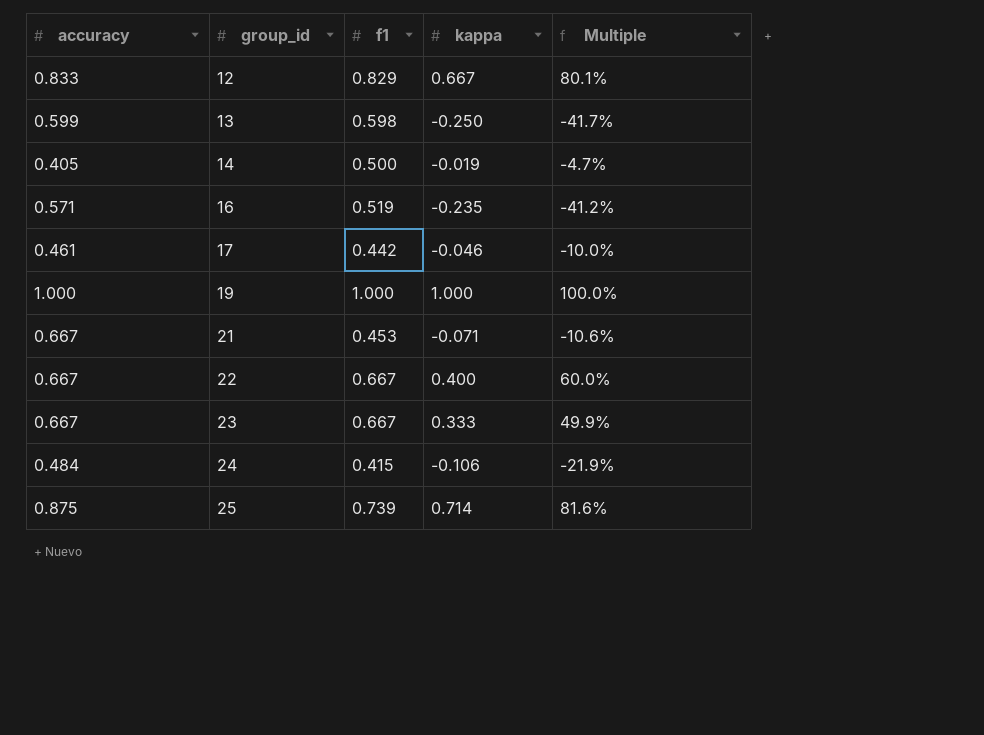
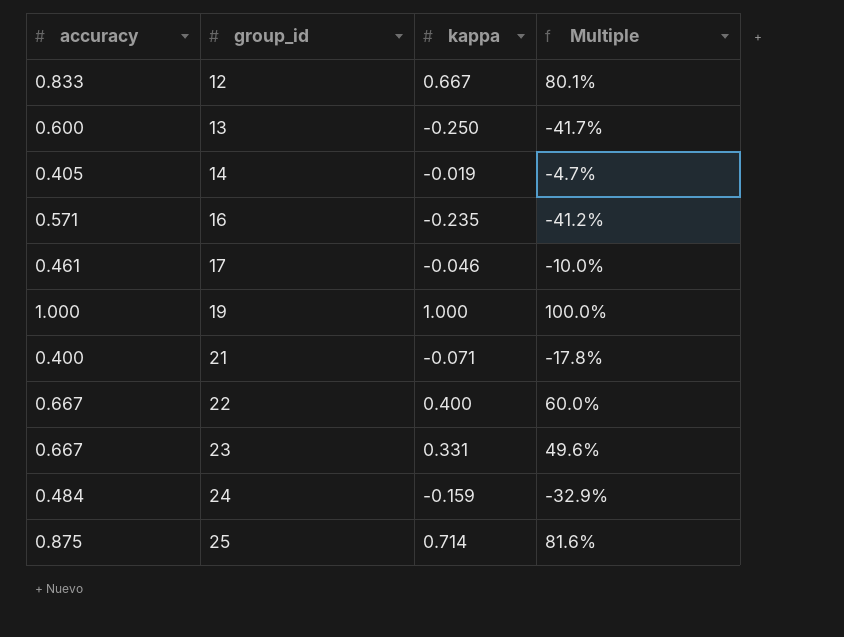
column f1 | position: 3 -> none
13 | accuracy: 0.599 -> 0.600
21 | accuracy: 0.667 -> 0.400
21 | Multiple: -10.6% -> -17.8%
23 | kappa: 0.333 -> 0.331
23 | Multiple: 49.9% -> 49.6%
24 | kappa: -0.106 -> -0.159
24 | Multiple: -21.9% -> -32.9%

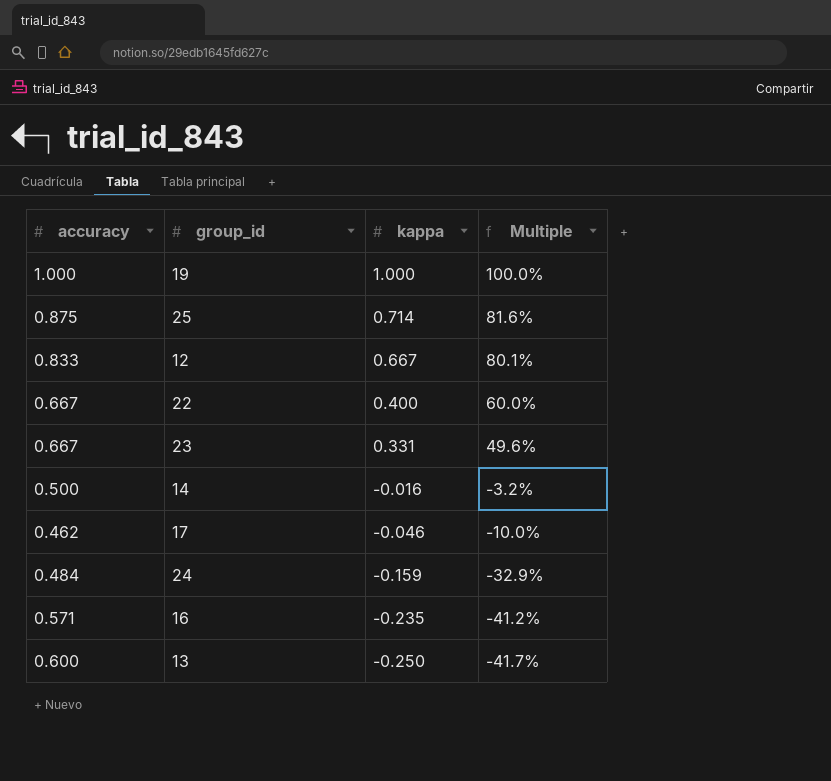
row order: group_id ascending -> kappa descending
row 21: 0.400 | -0.071 | -17.8% -> none
14 | accuracy: 0.405 -> 0.500
14 | kappa: -0.019 -> -0.016
14 | Multiple: -4.7% -> -3.2%
17 | accuracy: 0.461 -> 0.462

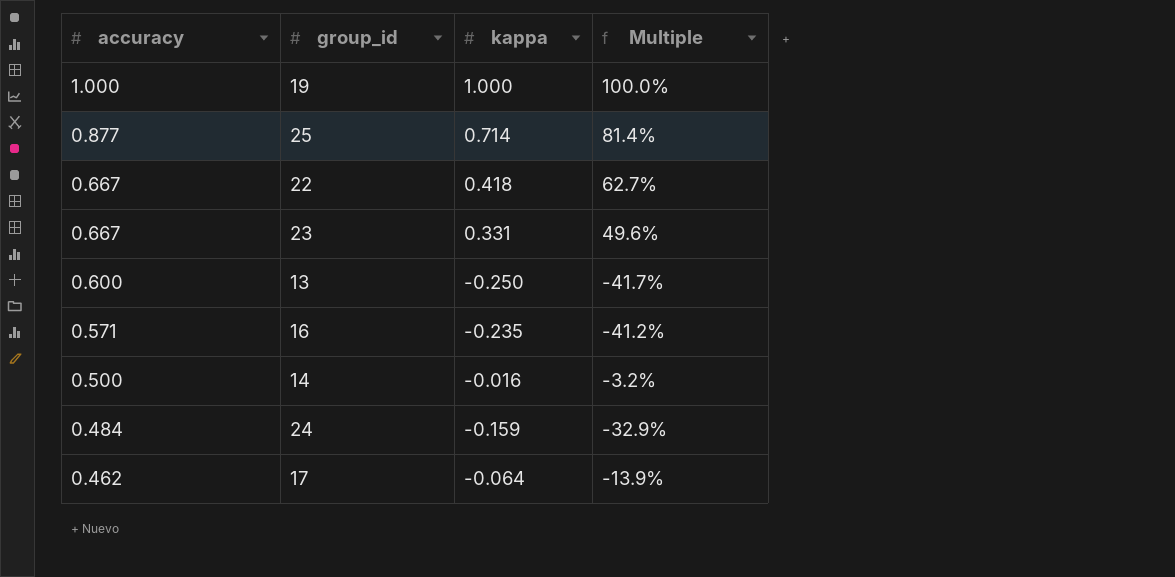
row order: kappa descending -> accuracy descending
row 12: 0.833 | 0.667 | 80.1% -> none
25 | accuracy: 0.875 -> 0.877
25 | Multiple: 81.6% -> 81.4%
22 | kappa: 0.400 -> 0.418
22 | Multiple: 60.0% -> 62.7%
17 | kappa: -0.046 -> -0.064
17 | Multiple: -10.0% -> -13.9%

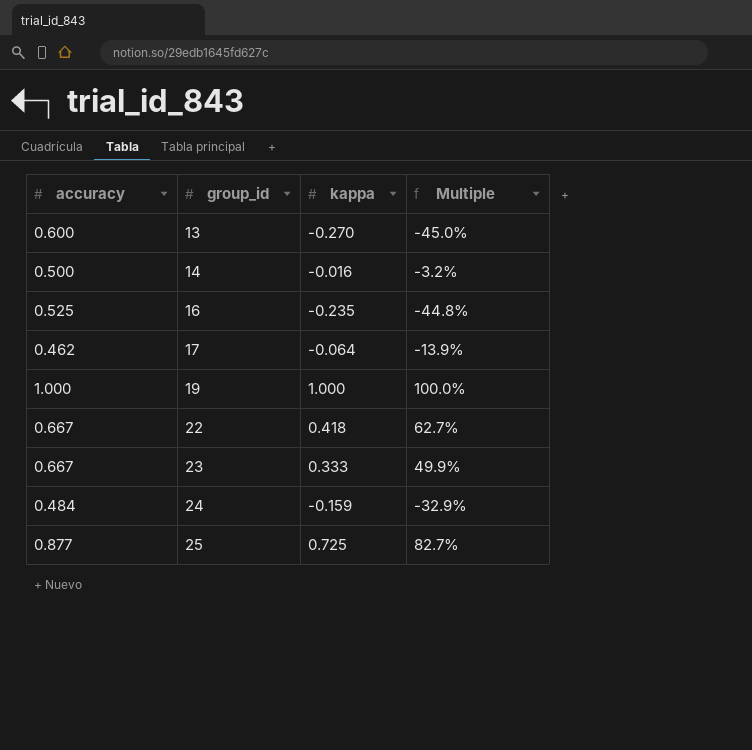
row order: accuracy descending -> group_id ascending
13 | kappa: -0.250 -> -0.270
13 | Multiple: -41.7% -> -45.0%
16 | accuracy: 0.571 -> 0.525
16 | Multiple: -41.2% -> -44.8%
23 | kappa: 0.331 -> 0.333
23 | Multiple: 49.6% -> 49.9%
25 | kappa: 0.714 -> 0.725
25 | Multiple: 81.4% -> 82.7%

